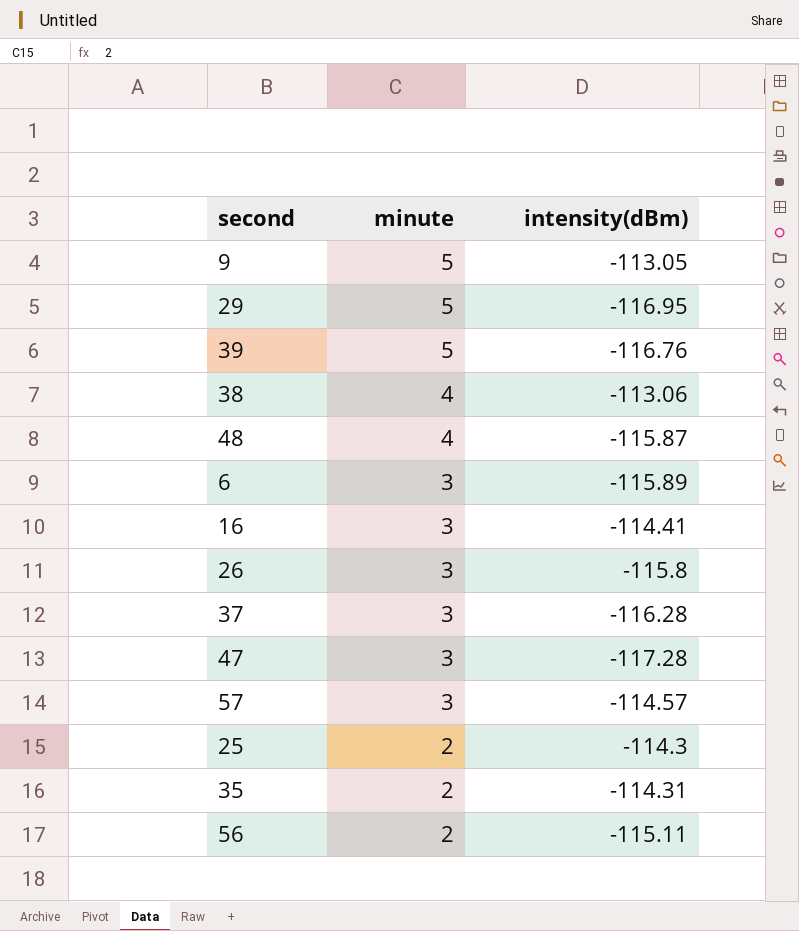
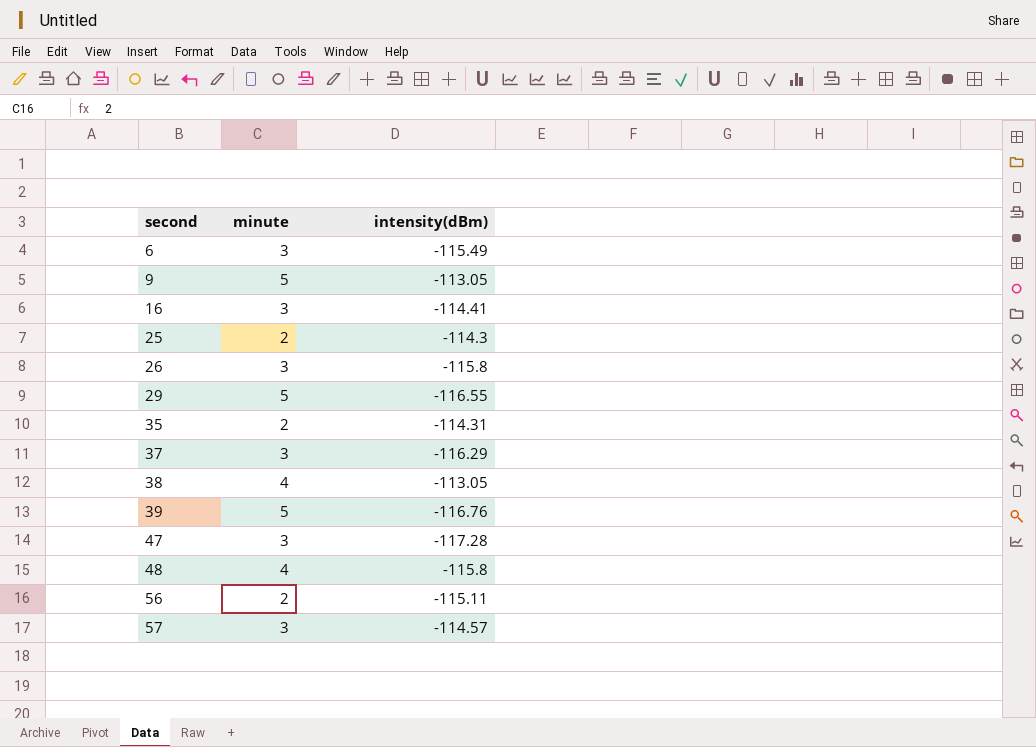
row order: minute descending -> second ascending
6 | intensity(dBm): -115.89 -> -115.49
29 | intensity(dBm): -116.95 -> -116.55
37 | intensity(dBm): -116.28 -> -116.29
38 | intensity(dBm): -113.06 -> -113.05
48 | intensity(dBm): -115.87 -> -115.8

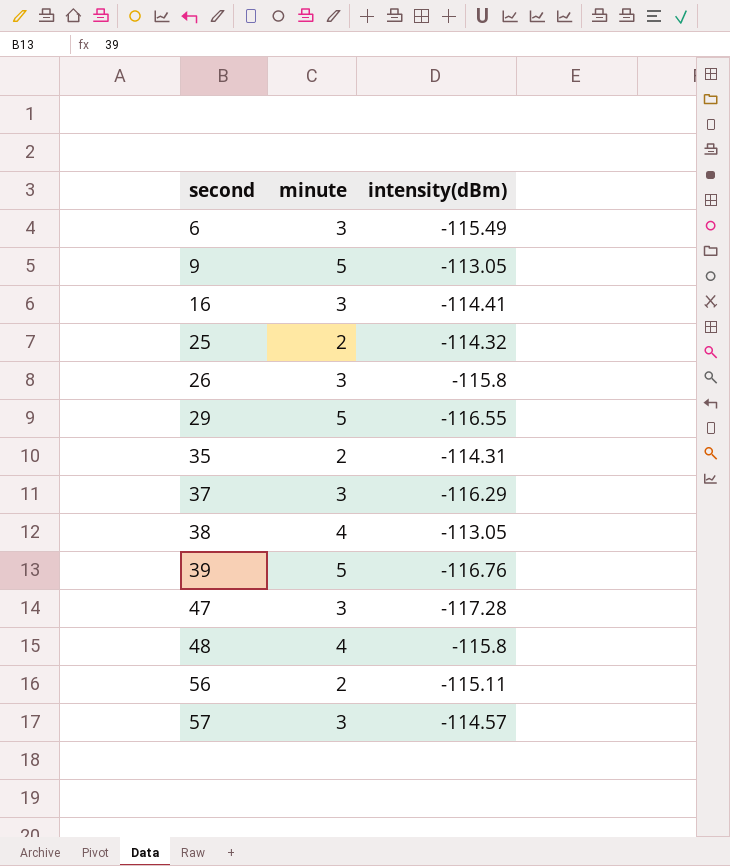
25 | intensity(dBm): -114.3 -> -114.32

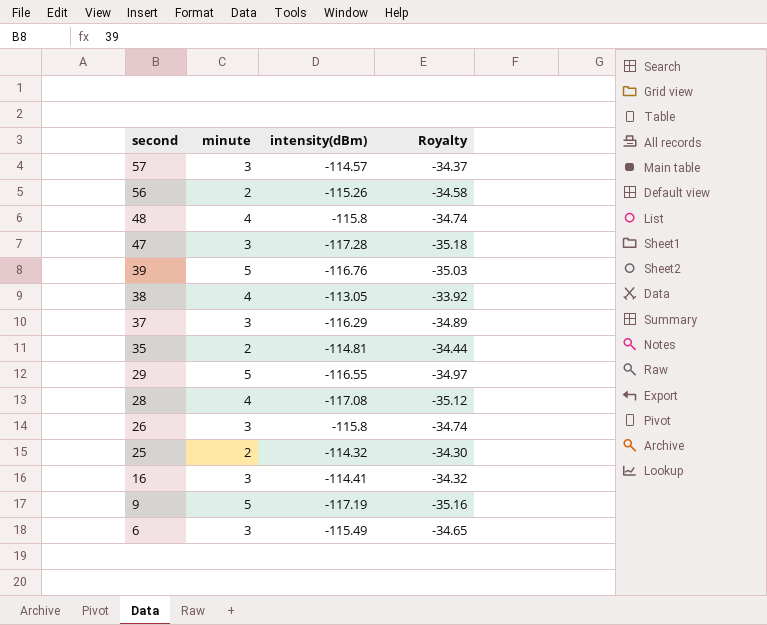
row order: second ascending -> second descending
column Royalty | formula: none -> [intensity(dBm)] * 0.3
56 | intensity(dBm): -115.11 -> -115.26
35 | intensity(dBm): -114.31 -> -114.81
row 28: none -> 4 | -117.08 | -35.12
9 | intensity(dBm): -113.05 -> -117.19

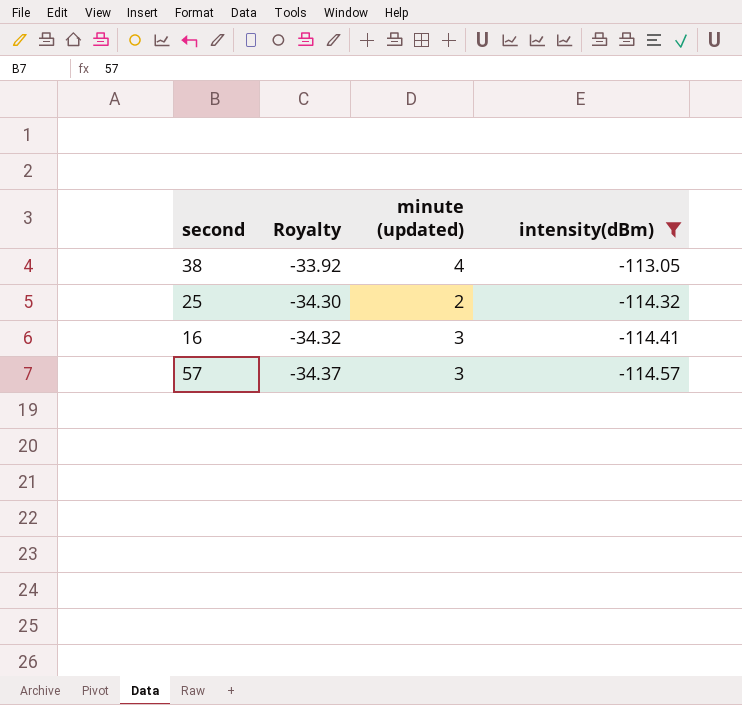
filter: none -> intensity(dBm) >= -114.57
row order: second descending -> Royalty descending
column Royalty | position: 4 -> 2
column name: minute -> minute (updated)

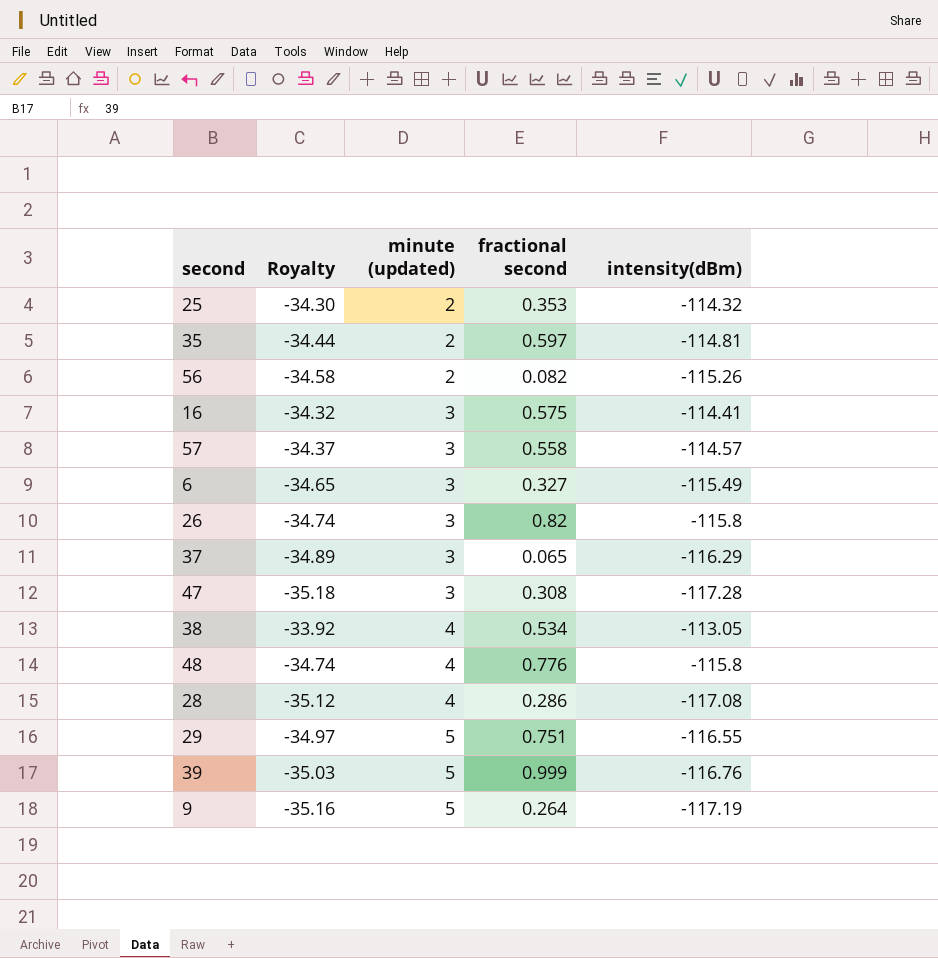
filter: intensity(dBm) >= -114.57 -> none
row order: Royalty descending -> minute (updated) ascending
column fractional second | position: none -> 4

